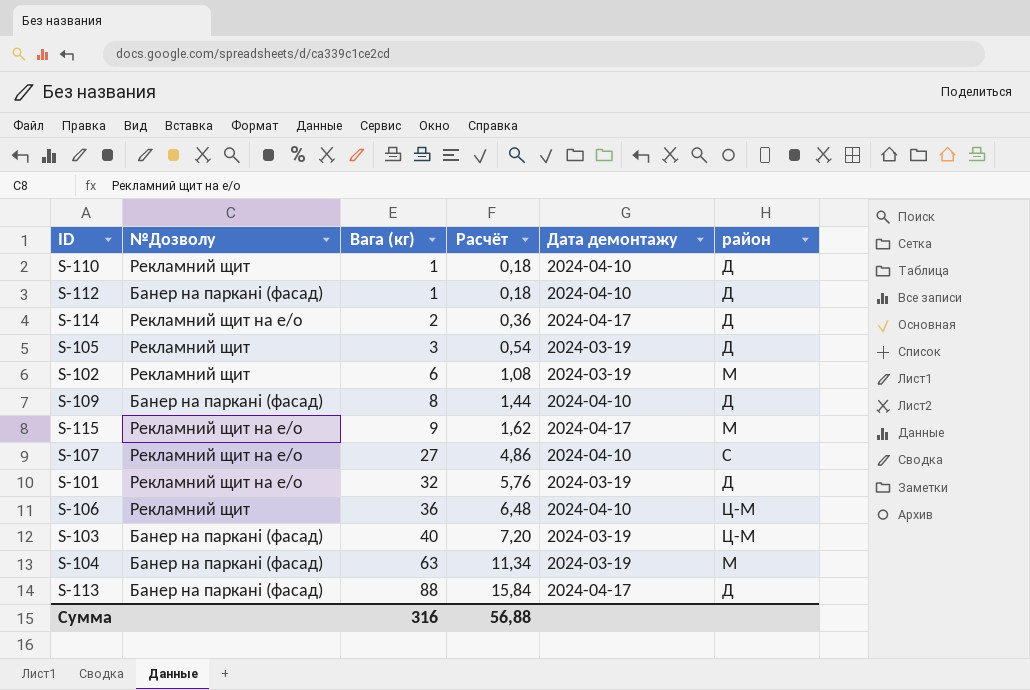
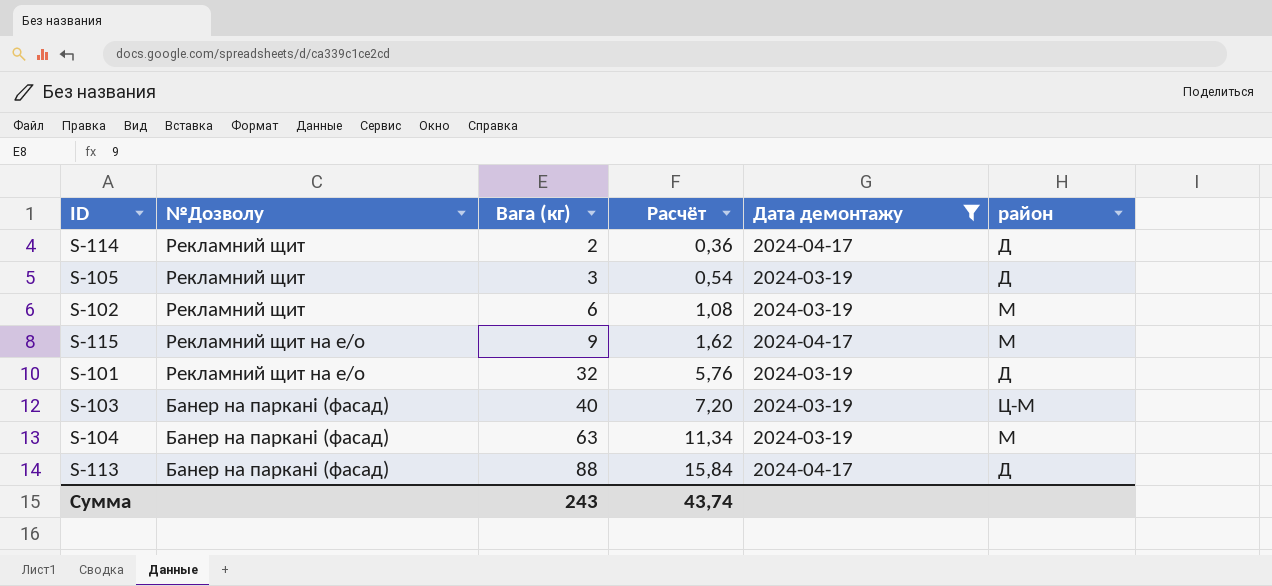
filter: none -> Дата демонтажу != 2024-04-10
S-114 | №Дозволу: Рекламний щит на е/о -> Рекламний щит
Сумма | Вага (кг): 316 -> 243
Сумма | Расчёт: 56,88 -> 43,74

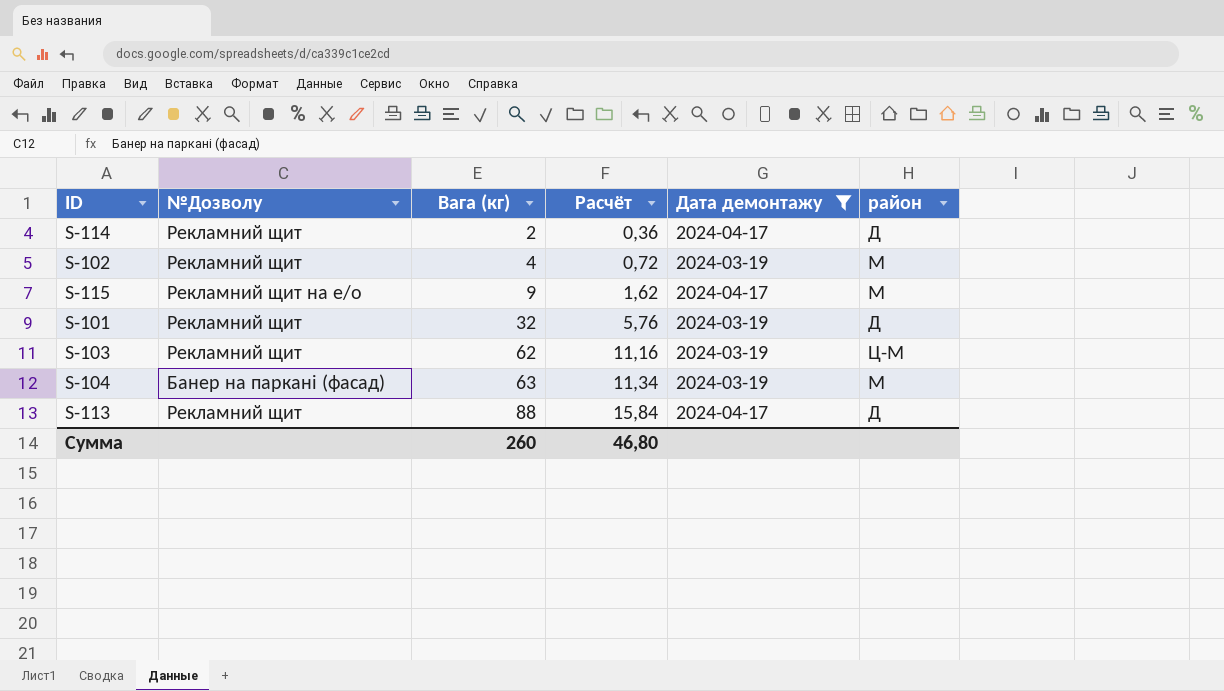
row S-105: Рекламний щит | 3 | 0,54 | 2024-03-19 | Д -> none
S-102 | Вага (кг): 6 -> 4
S-102 | Расчёт: 1,08 -> 0,72
S-101 | №Дозволу: Рекламний щит на е/о -> Рекламний щит
S-103 | №Дозволу: Банер на паркані (фасад) -> Рекламний щит
S-103 | Вага (кг): 40 -> 62
S-103 | Расчёт: 7,20 -> 11,16
S-113 | №Дозволу: Банер на паркані (фасад) -> Рекламний щит
Сумма | Вага (кг): 243 -> 260
Сумма | Расчёт: 43,74 -> 46,80

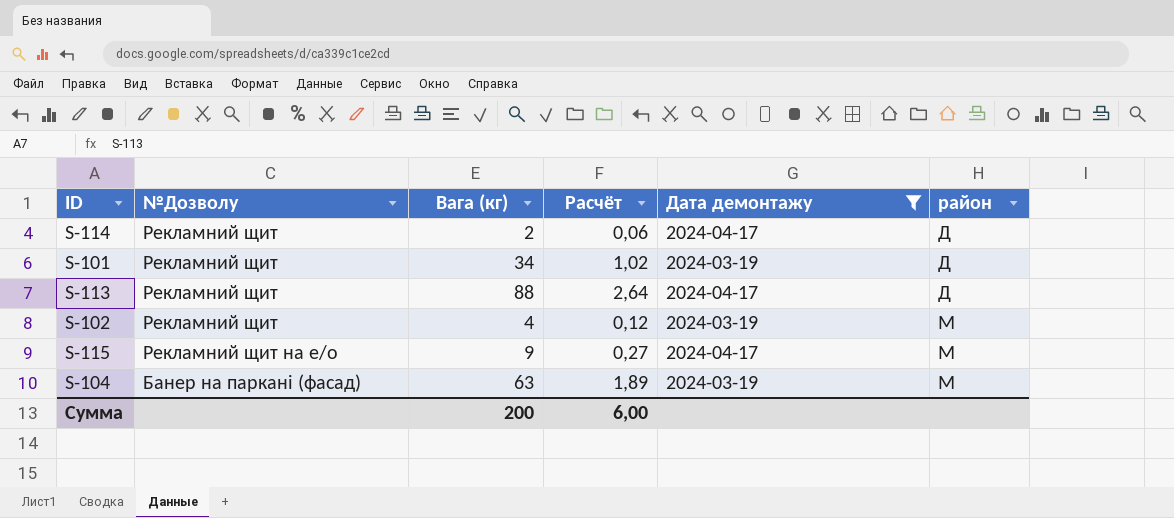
row order: Вага (кг) ascending -> район ascending
column Расчёт | formula: [Вага (кг)] * 0,18 -> [Вага (кг)] * 0,03
row S-103: Рекламний щит | 62 | 11,16 | 2024-03-19 | Ц-М -> none
S-101 | Вага (кг): 32 -> 34
Сумма | Вага (кг): 260 -> 200
Сумма | Расчёт: 46,80 -> 6,00

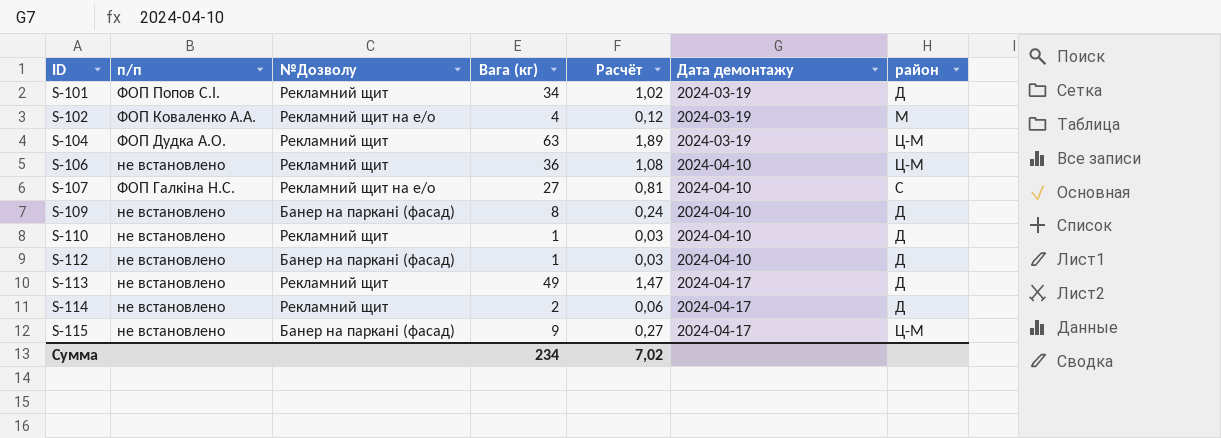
filter: Дата демонтажу != 2024-04-10 -> none
row order: район ascending -> ID ascending
column п/п | position: none -> 2
S-102 | №Дозволу: Рекламний щит -> Рекламний щит на е/о
S-104 | №Дозволу: Банер на паркані (фасад) -> Рекламний щит
S-104 | район: М -> Ц-М
S-113 | Вага (кг): 88 -> 49
S-113 | Расчёт: 2,64 -> 1,47
S-115 | №Дозволу: Рекламний щит на е/о -> Банер на паркані (фасад)
S-115 | район: М -> Ц-М
Сумма | Вага (кг): 200 -> 234
Сумма | Расчёт: 6,00 -> 7,02

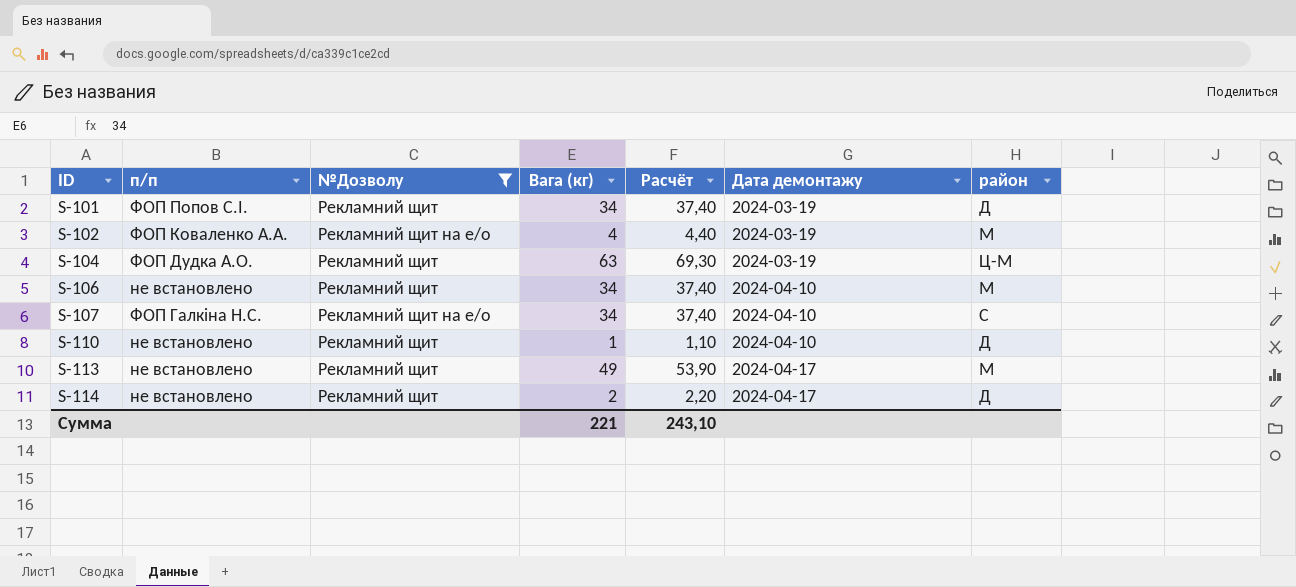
filter: none -> №Дозволу != Банер на паркані (фасад)
column Расчёт | formula: [Вага (кг)] * 0,03 -> [Вага (кг)] * 1,1
S-106 | Вага (кг): 36 -> 34
S-106 | район: Ц-М -> М
S-107 | Вага (кг): 27 -> 34
S-113 | район: Д -> М
Сумма | Вага (кг): 234 -> 221
Сумма | Расчёт: 7,02 -> 243,10

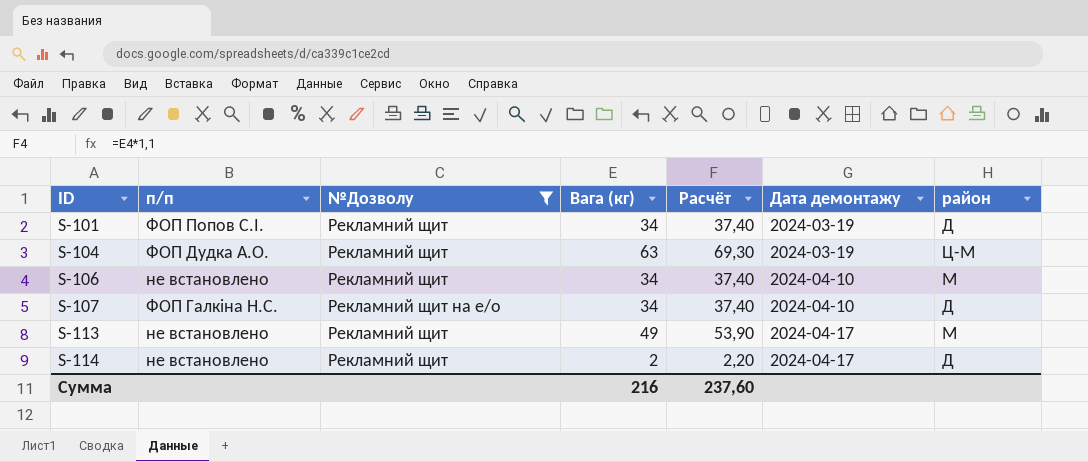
row S-102: ФОП Коваленко А.А. | Рекламний щит на е/о | 4 | 4,40 | 2024-03-19 | М -> none
row S-110: не встановлено | Рекламний щит | 1 | 1,10 | 2024-04-10 | Д -> none
S-107 | район: С -> Д
Сумма | Вага (кг): 221 -> 216
Сумма | Расчёт: 243,10 -> 237,60

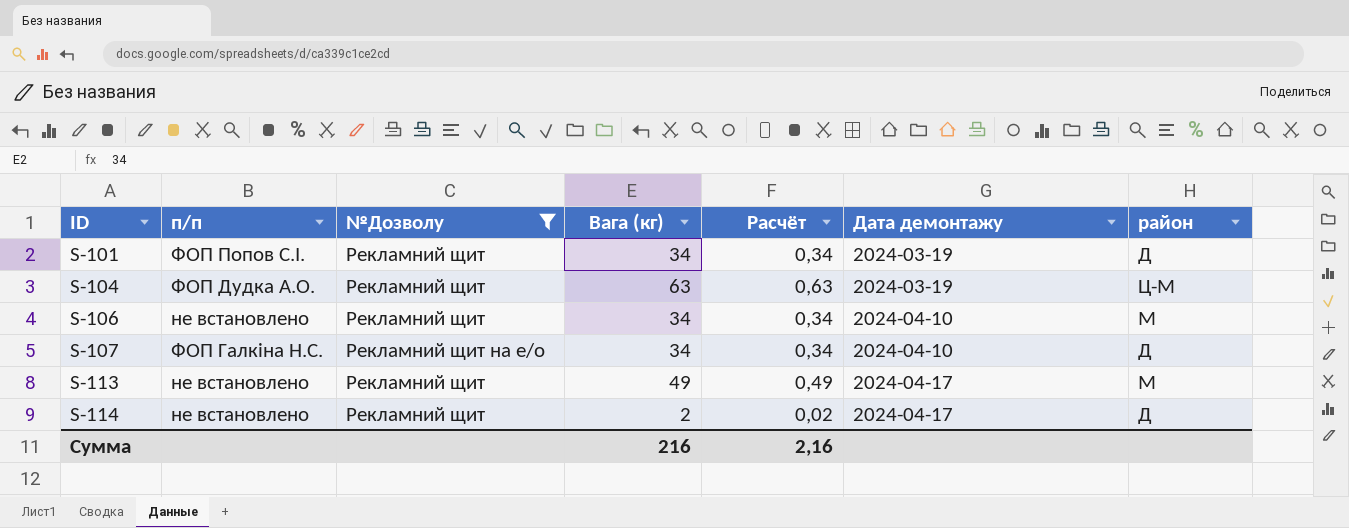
column Расчёт | formula: [Вага (кг)] * 1,1 -> [Вага (кг)] * 0,01
Сумма | Расчёт: 237,60 -> 2,16

